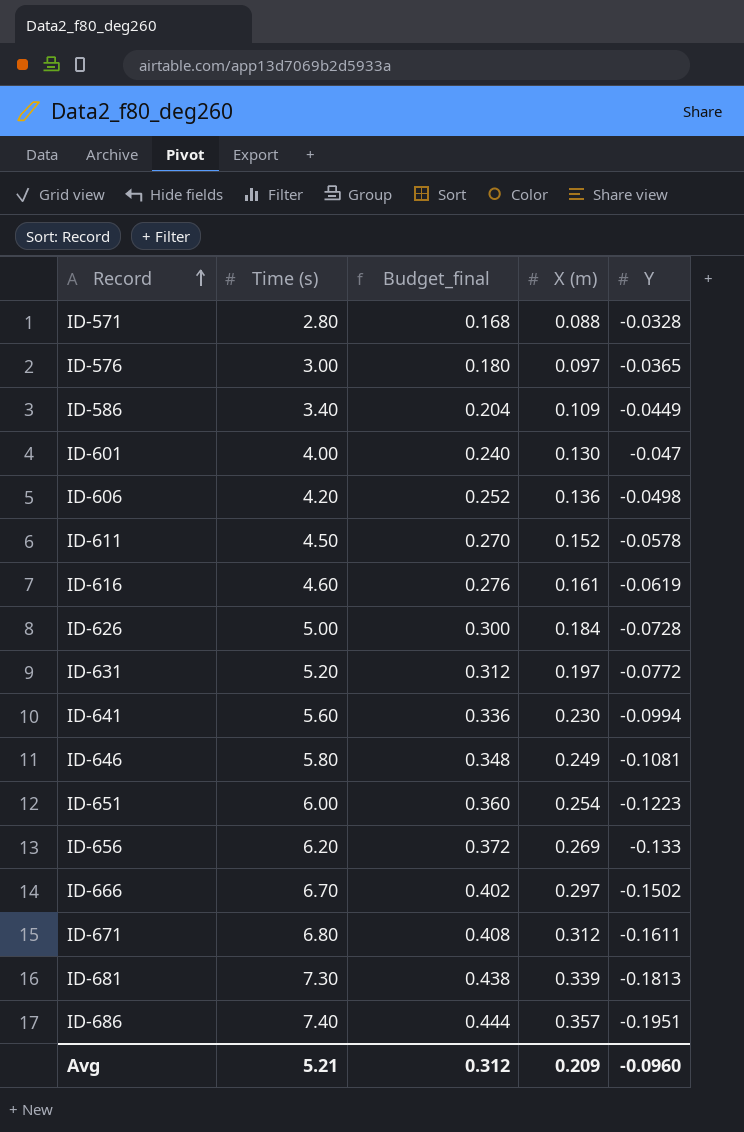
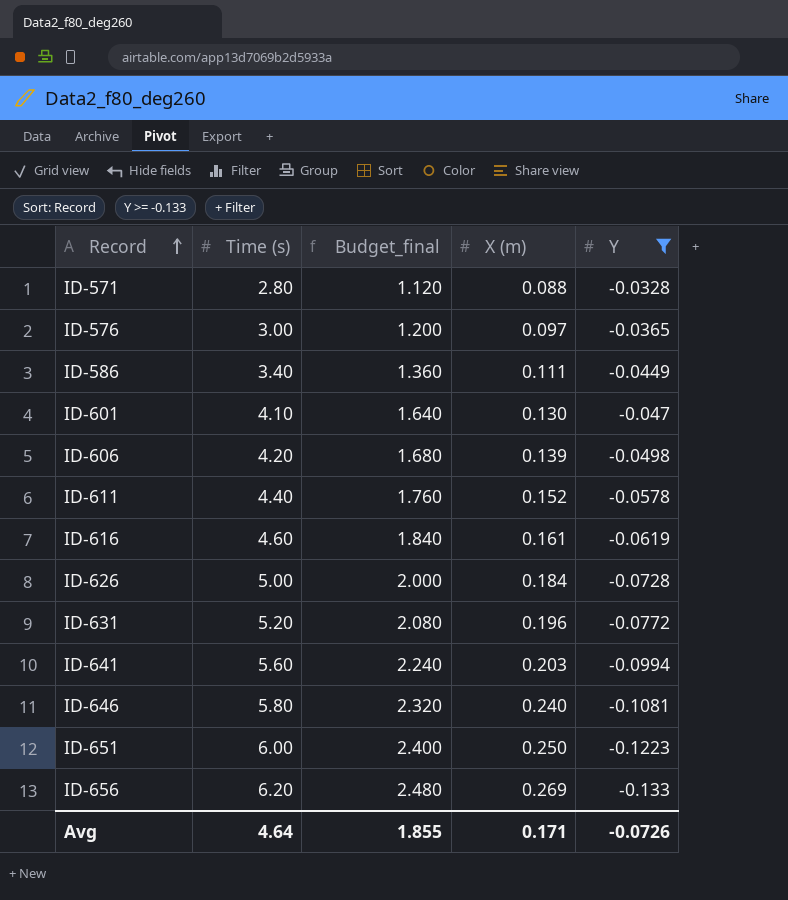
filter: none -> Y >= -0.133
column Budget_final | formula: [Time (s)] * 0.06 -> [Time (s)] * 0.4
ID-586 | X (m): 0.109 -> 0.111
ID-601 | Time (s): 4.00 -> 4.10
ID-606 | X (m): 0.136 -> 0.139
ID-611 | Time (s): 4.50 -> 4.40
ID-631 | X (m): 0.197 -> 0.196
ID-641 | X (m): 0.230 -> 0.203
ID-646 | X (m): 0.249 -> 0.240
ID-651 | X (m): 0.254 -> 0.250
Avg | Time (s): 5.21 -> 4.64
Avg | Budget_final: 0.312 -> 1.855
Avg | X (m): 0.209 -> 0.171
Avg | Y: -0.0960 -> -0.0726

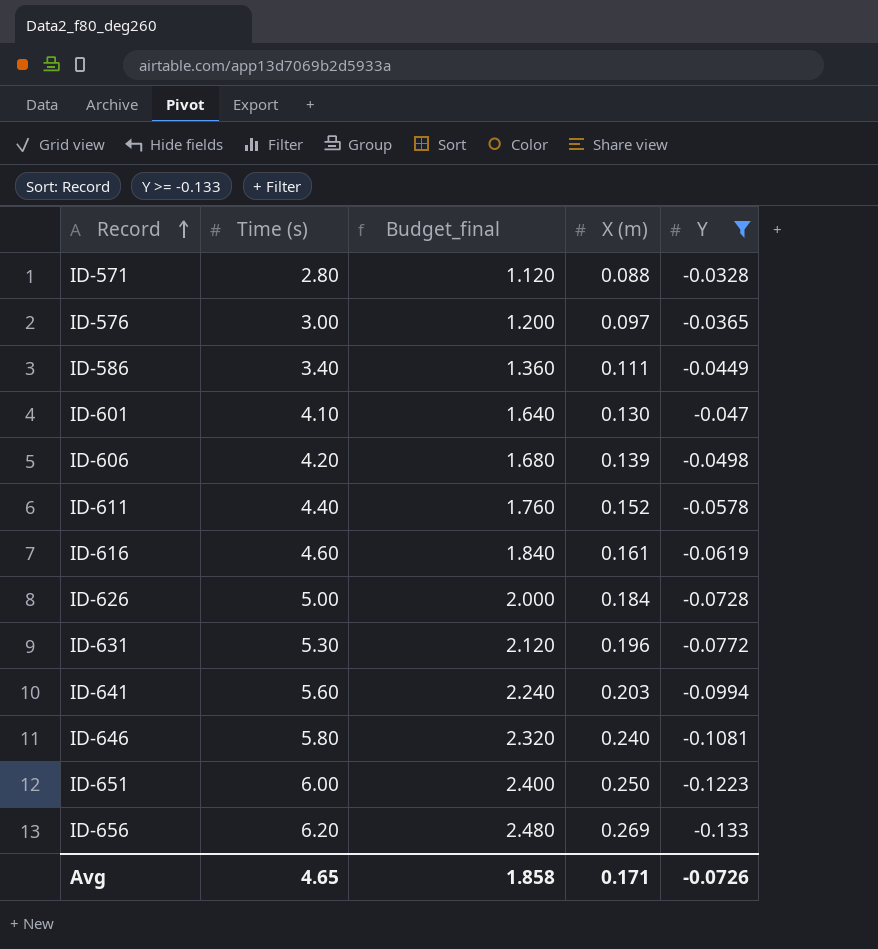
ID-631 | Time (s): 5.20 -> 5.30
ID-631 | Budget_final: 2.080 -> 2.120
Avg | Time (s): 4.64 -> 4.65
Avg | Budget_final: 1.855 -> 1.858

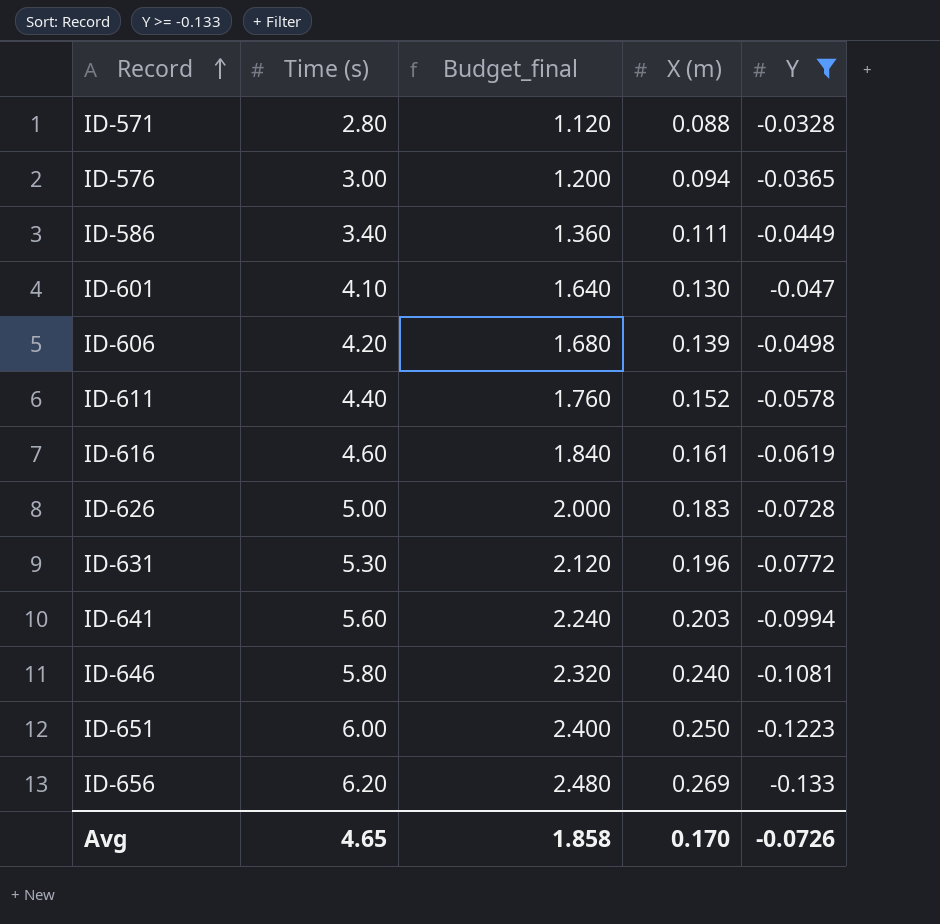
ID-576 | X (m): 0.097 -> 0.094
ID-626 | X (m): 0.184 -> 0.183
Avg | X (m): 0.171 -> 0.170

